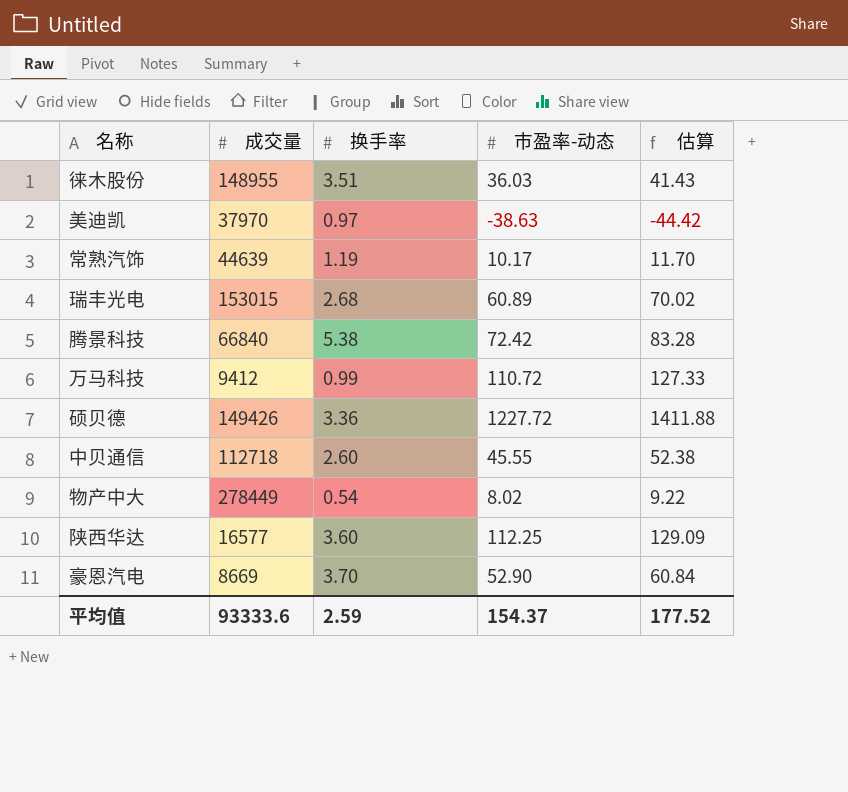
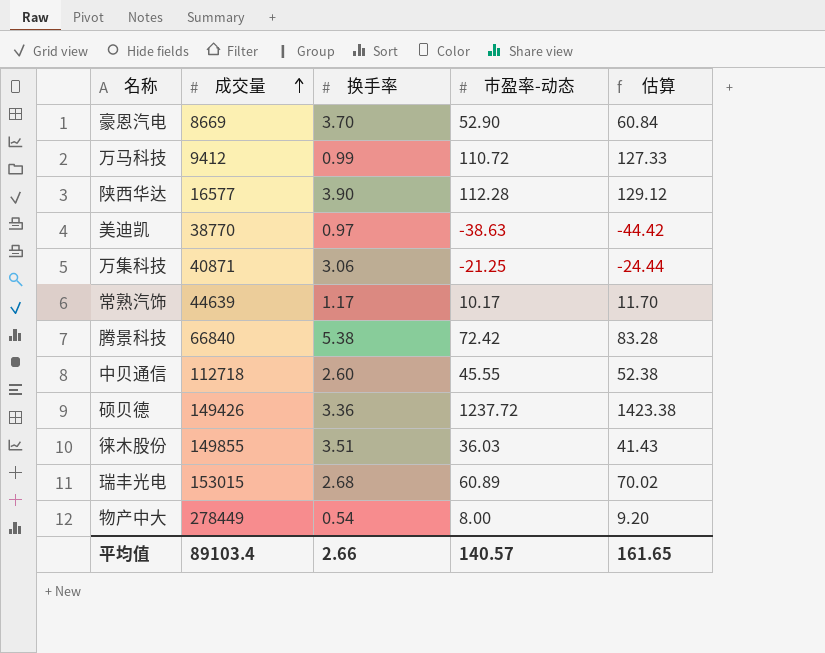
row order: none -> 成交量 ascending
陕西华达 | 换手率: 3.60 -> 3.90
陕西华达 | 市盈率-动态: 112.25 -> 112.28
陕西华达 | 估算: 129.09 -> 129.12
美迪凯 | 成交量: 37970 -> 38770
row 万集科技: none -> 40871 | 3.06 | -21.25 | -24.44
常熟汽饰 | 换手率: 1.19 -> 1.17
硕贝德 | 市盈率-动态: 1227.72 -> 1237.72
硕贝德 | 估算: 1411.88 -> 1423.38
徕木股份 | 成交量: 148955 -> 149855
物产中大 | 市盈率-动态: 8.02 -> 8.00
物产中大 | 估算: 9.22 -> 9.20
平均值 | 成交量: 93333.6 -> 89103.4
平均值 | 换手率: 2.59 -> 2.66
平均值 | 市盈率-动态: 154.37 -> 140.57
平均值 | 估算: 177.52 -> 161.65

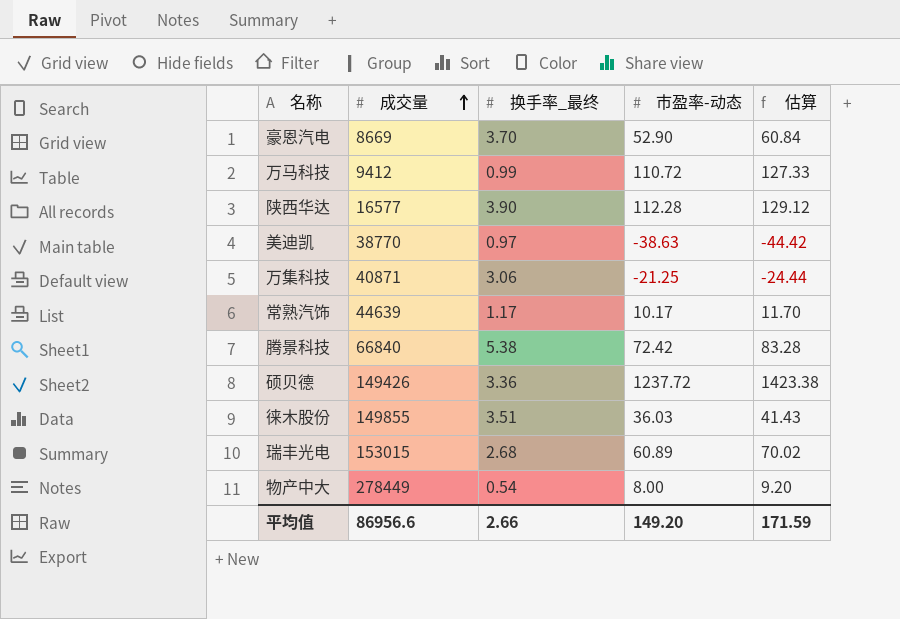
column name: 换手率 -> 换手率_最终
row 中贝通信: 112718 | 2.60 | 45.55 | 52.38 -> none
平均值 | 成交量: 89103.4 -> 86956.6
平均值 | 市盈率-动态: 140.57 -> 149.20
平均值 | 估算: 161.65 -> 171.59

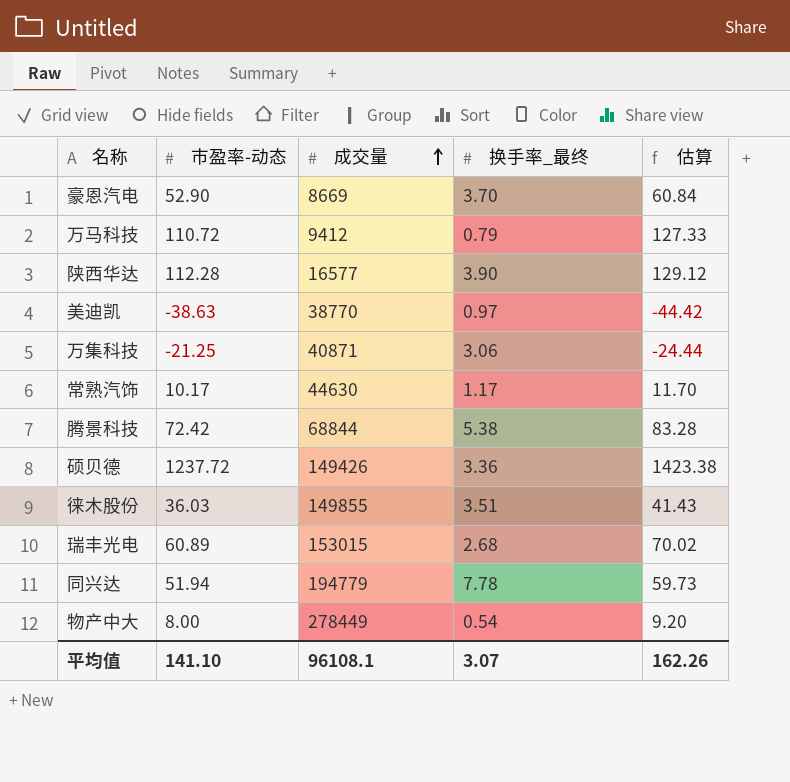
column 市盈率-动态 | position: 4 -> 2
万马科技 | 换手率_最终: 0.99 -> 0.79
常熟汽饰 | 成交量: 44639 -> 44630
腾景科技 | 成交量: 66840 -> 68844
row 同兴达: none -> 51.94 | 194779 | 7.78 | 59.73
平均值 | 市盈率-动态: 149.20 -> 141.10
平均值 | 成交量: 86956.6 -> 96108.1
平均值 | 换手率_最终: 2.66 -> 3.07
平均值 | 估算: 171.59 -> 162.26

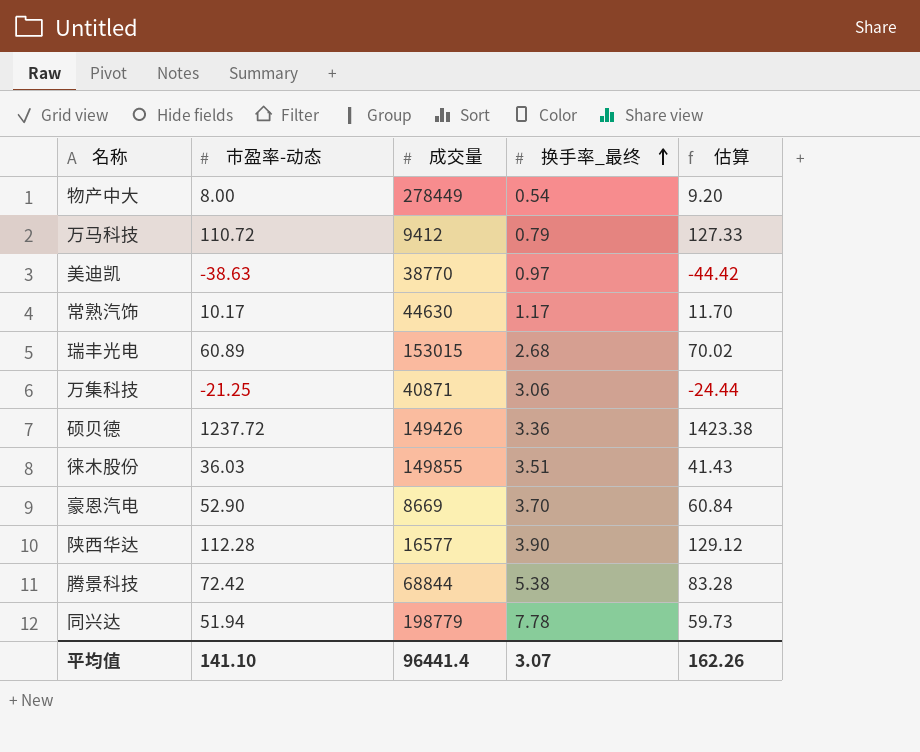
row order: 成交量 ascending -> 换手率_最终 ascending
同兴达 | 成交量: 194779 -> 198779
平均值 | 成交量: 96108.1 -> 96441.4

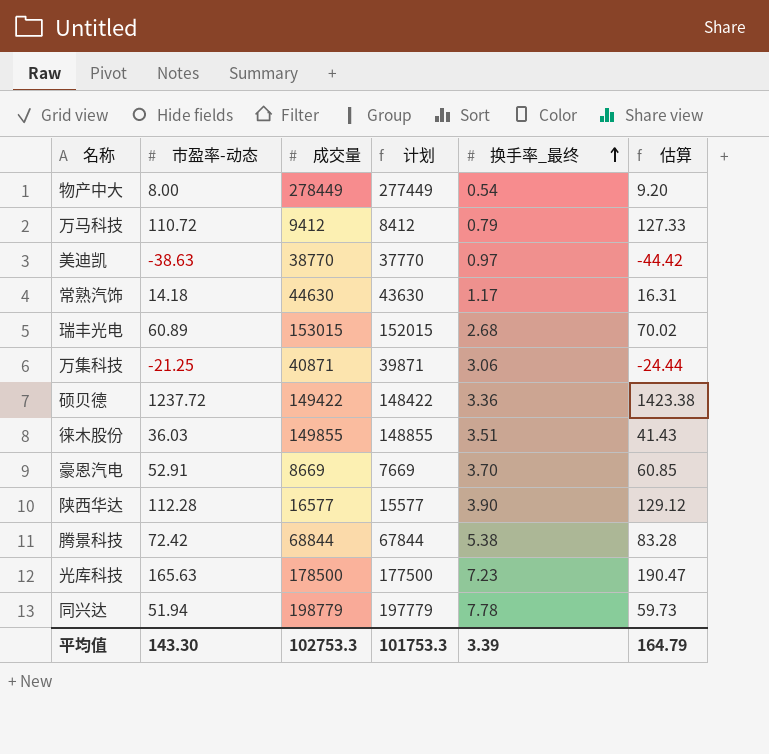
column 计划 | formula: none -> [成交量] - 1000
常熟汽饰 | 市盈率-动态: 10.17 -> 14.18
常熟汽饰 | 估算: 11.70 -> 16.31
硕贝德 | 成交量: 149426 -> 149422
豪恩汽电 | 市盈率-动态: 52.90 -> 52.91
豪恩汽电 | 估算: 60.84 -> 60.85
row 光库科技: none -> 165.63 | 178500 | 177500 | 7.23 | 190.47
平均值 | 市盈率-动态: 141.10 -> 143.30
平均值 | 成交量: 96441.4 -> 102753.3
平均值 | 换手率_最终: 3.07 -> 3.39
平均值 | 估算: 162.26 -> 164.79

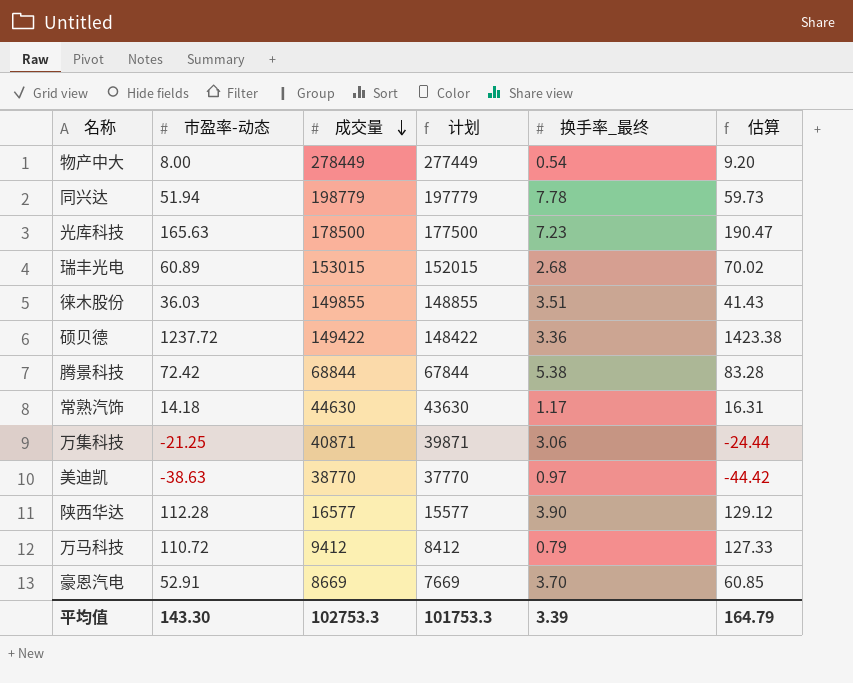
row order: 换手率_最终 ascending -> 成交量 descending

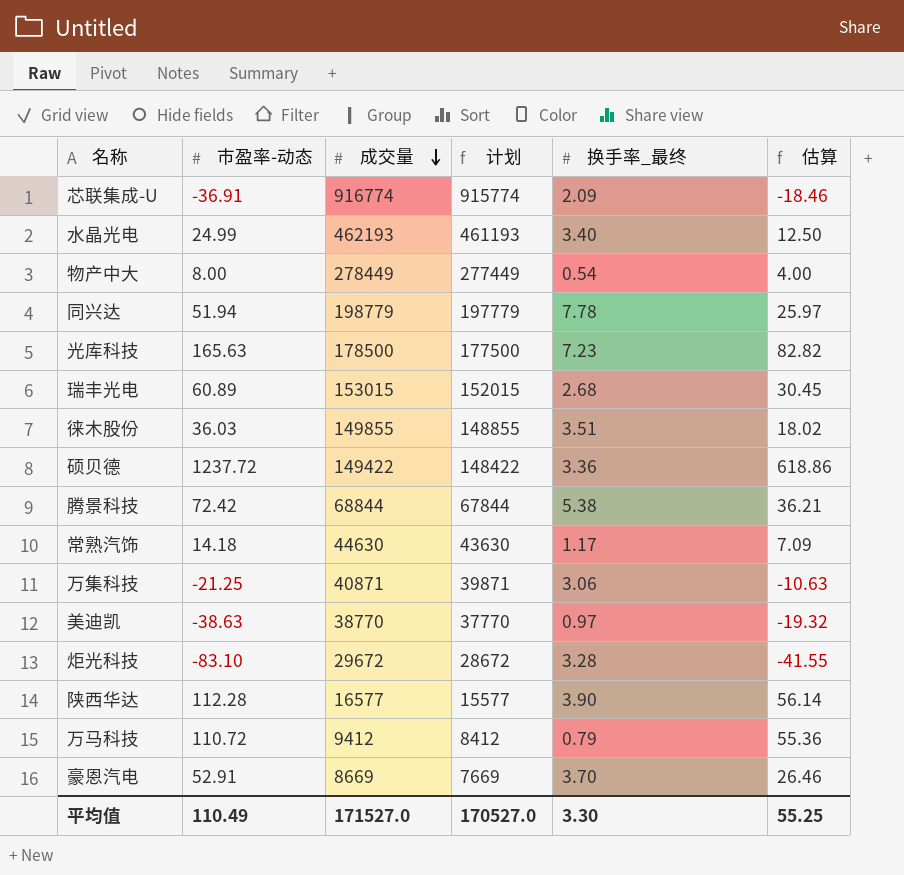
column 估算 | formula: [市盈率-动态] * 1.15 -> [市盈率-动态] * 0.5
row 芯联集成-U: none -> -36.91 | 916774 | 915774 | 2.09 | -18.46
row 水晶光电: none -> 24.99 | 462193 | 461193 | 3.40 | 12.50
row 炬光科技: none -> -83.10 | 29672 | 28672 | 3.28 | -41.55
平均值 | 市盈率-动态: 143.30 -> 110.49
平均值 | 成交量: 102753.3 -> 171527.0
平均值 | 计划: 101753.3 -> 170527.0
平均值 | 换手率_最终: 3.39 -> 3.30
平均值 | 估算: 164.79 -> 55.25

